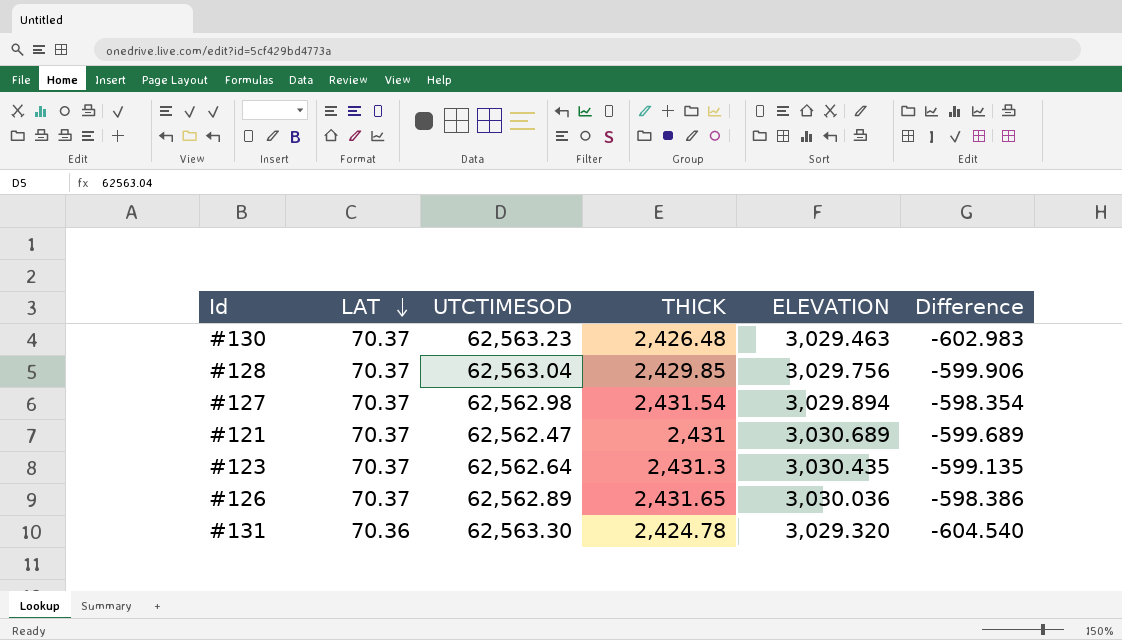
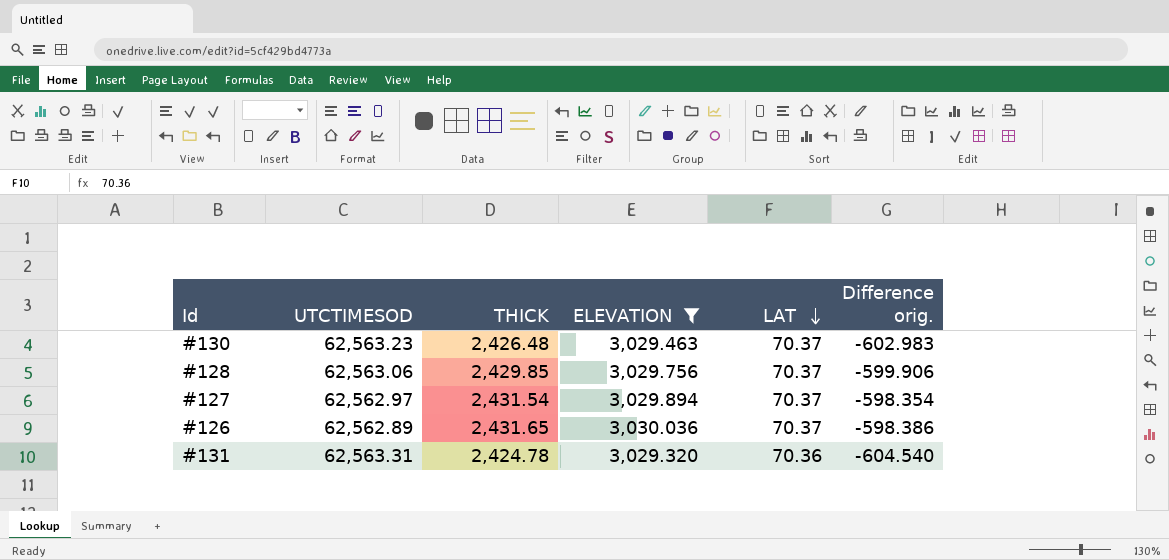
filter: none -> ELEVATION <= 3,030.036
column LAT | position: 2 -> 5
column name: Difference -> Difference orig.
#128 | UTCTIMESOD: 62,563.04 -> 62,563.06
#127 | UTCTIMESOD: 62,562.98 -> 62,562.97
#131 | UTCTIMESOD: 62,563.30 -> 62,563.31

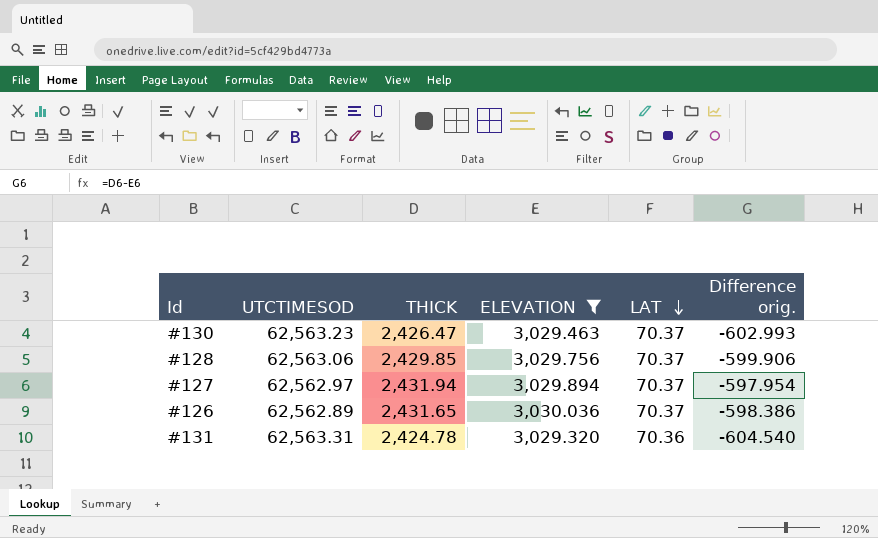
#130 | THICK: 2,426.48 -> 2,426.47
#130 | Difference orig.: -602.983 -> -602.993
#127 | THICK: 2,431.54 -> 2,431.94
#127 | Difference orig.: -598.354 -> -597.954

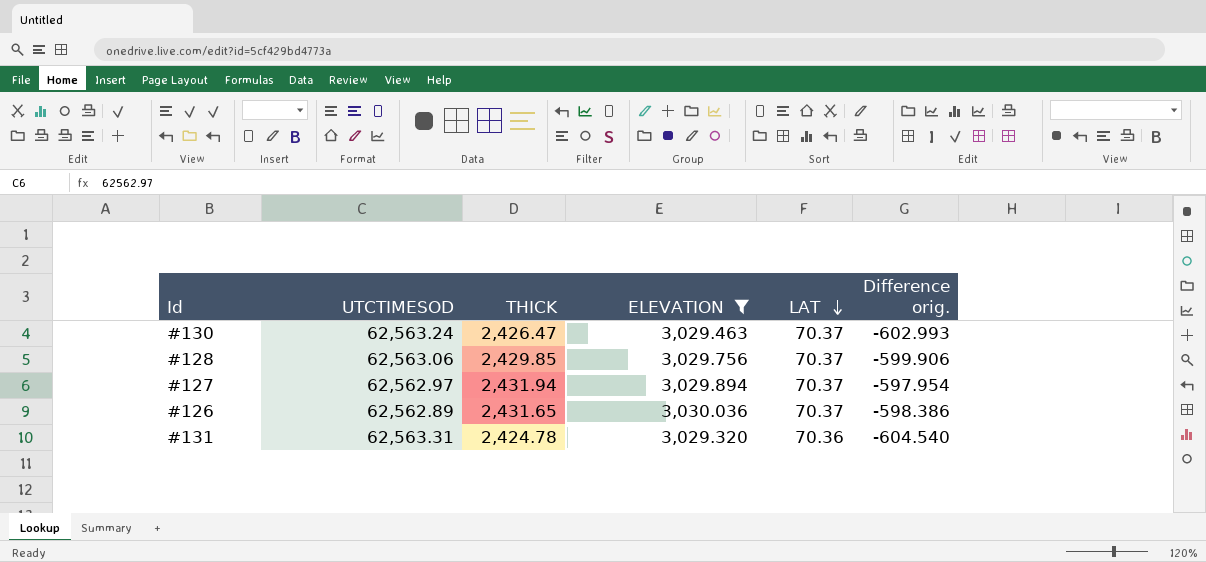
#130 | UTCTIMESOD: 62,563.23 -> 62,563.24

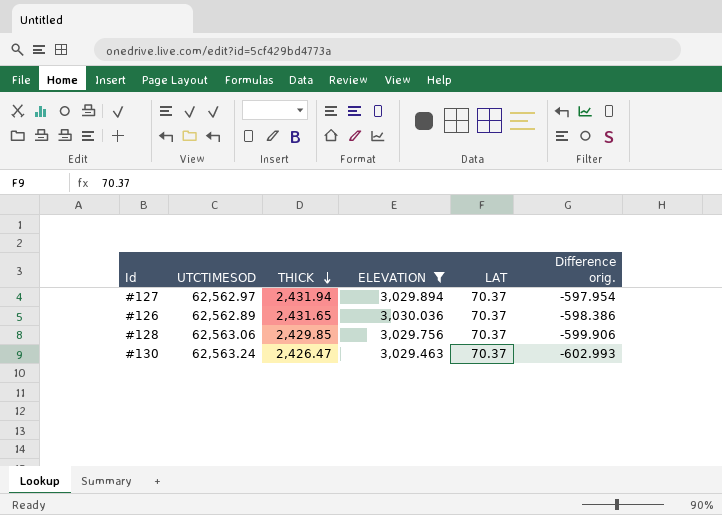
row order: LAT descending -> THICK descending
row #131: 62,563.31 | 2,424.78 | 3,029.320 | 70.36 | -604.540 -> none

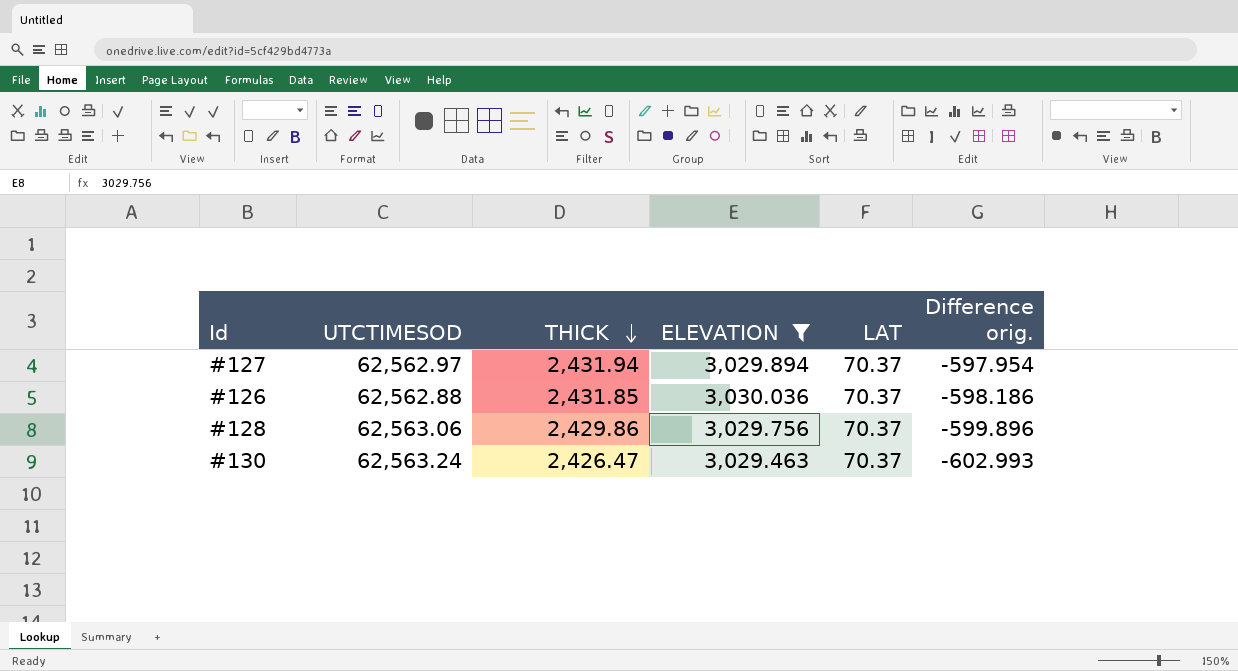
#126 | UTCTIMESOD: 62,562.89 -> 62,562.88
#126 | THICK: 2,431.65 -> 2,431.85
#126 | Difference orig.: -598.386 -> -598.186
#128 | THICK: 2,429.85 -> 2,429.86
#128 | Difference orig.: -599.906 -> -599.896

